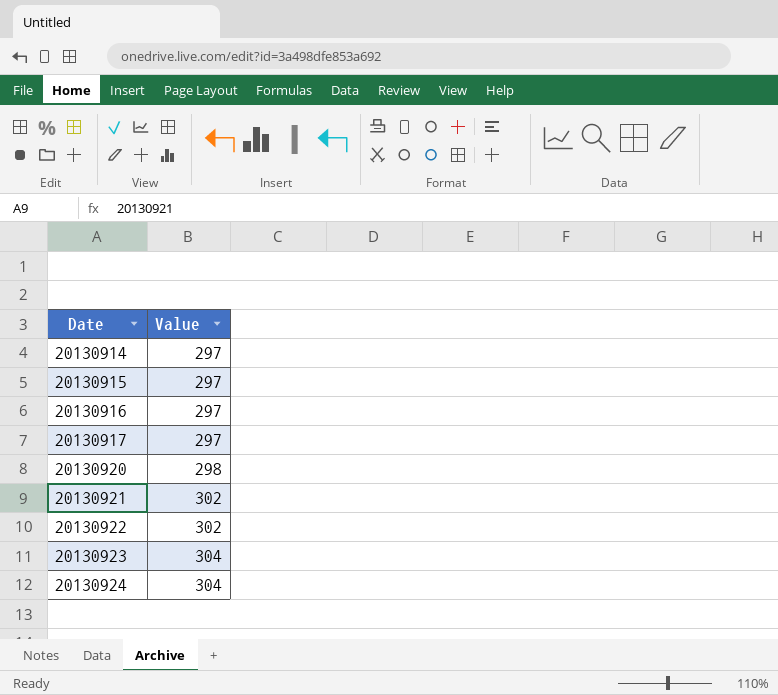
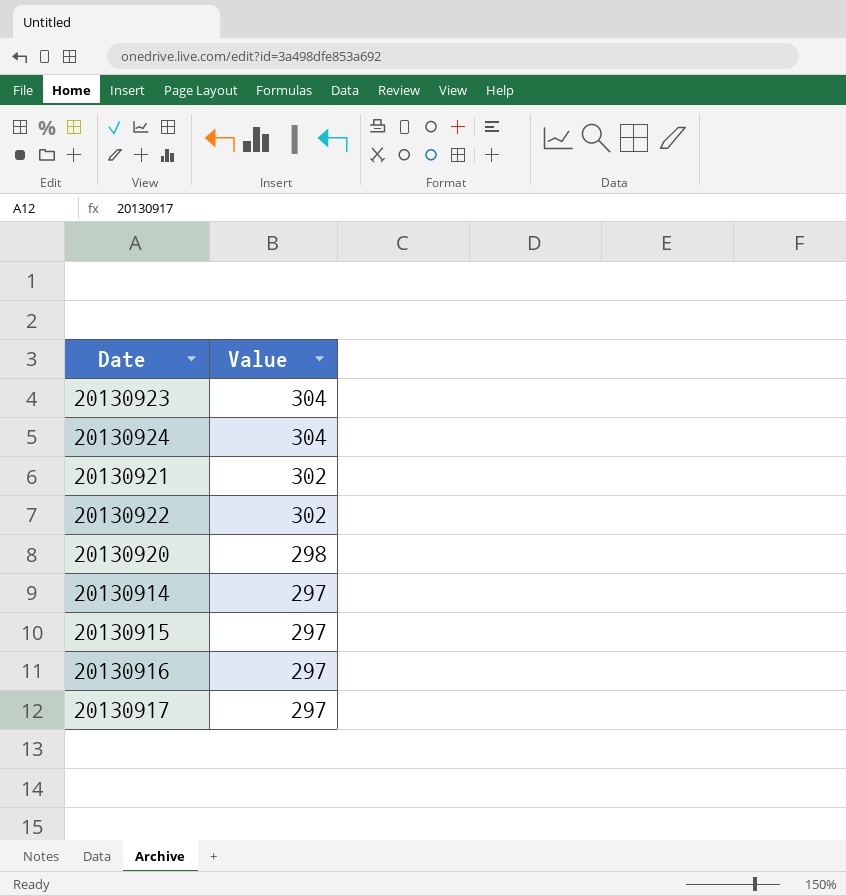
row order: Date ascending -> Value descending

